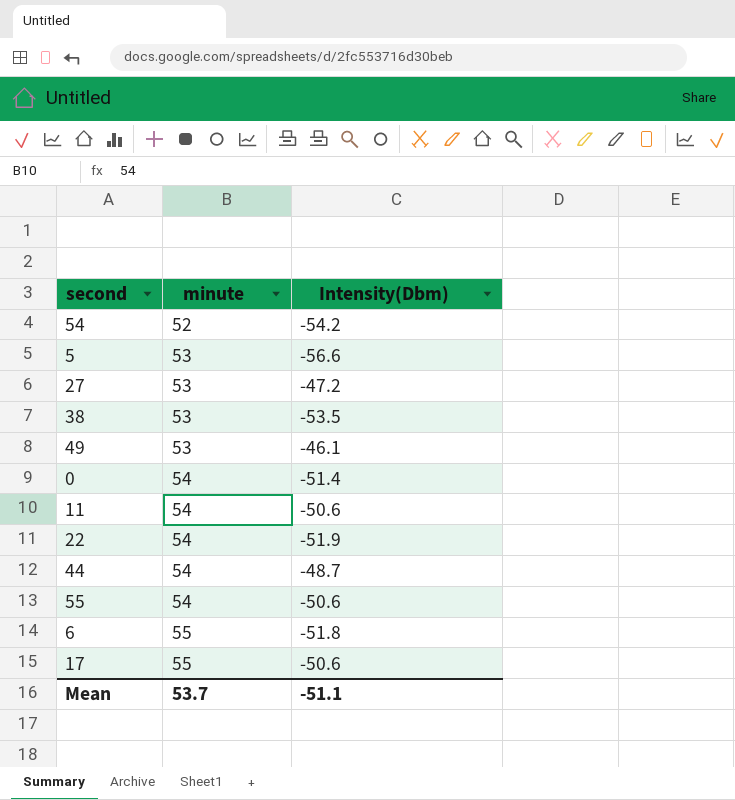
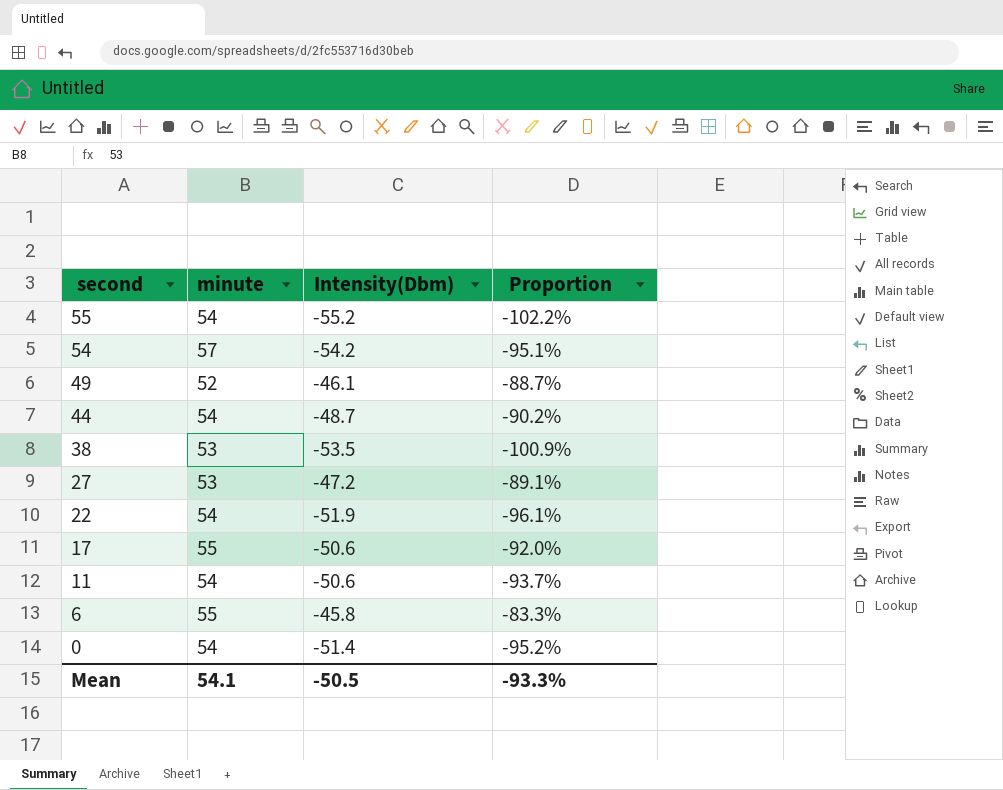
row order: minute ascending -> second descending
column Proportion | formula: none -> [Intensity(Dbm)] / [minute]
row 5: 53 | -56.6 -> none
55 | Intensity(Dbm): -50.6 -> -55.2
54 | minute: 52 -> 57
49 | minute: 53 -> 52
6 | Intensity(Dbm): -51.8 -> -45.8
Mean | minute: 53.7 -> 54.1
Mean | Intensity(Dbm): -51.1 -> -50.5

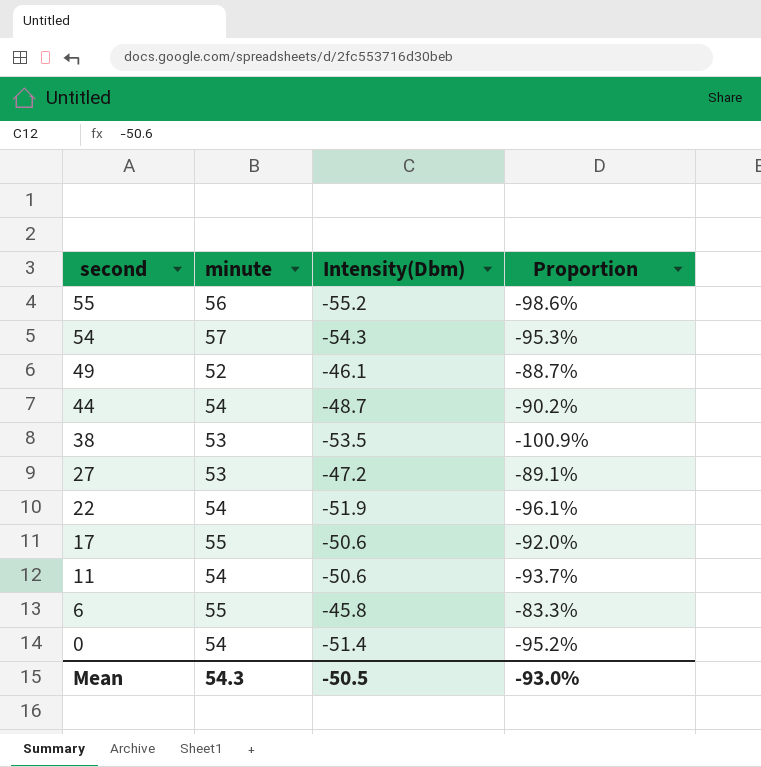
55 | minute: 54 -> 56
55 | Proportion: -102.2% -> -98.6%
54 | Intensity(Dbm): -54.2 -> -54.3
54 | Proportion: -95.1% -> -95.3%
Mean | minute: 54.1 -> 54.3
Mean | Proportion: -93.3% -> -93.0%

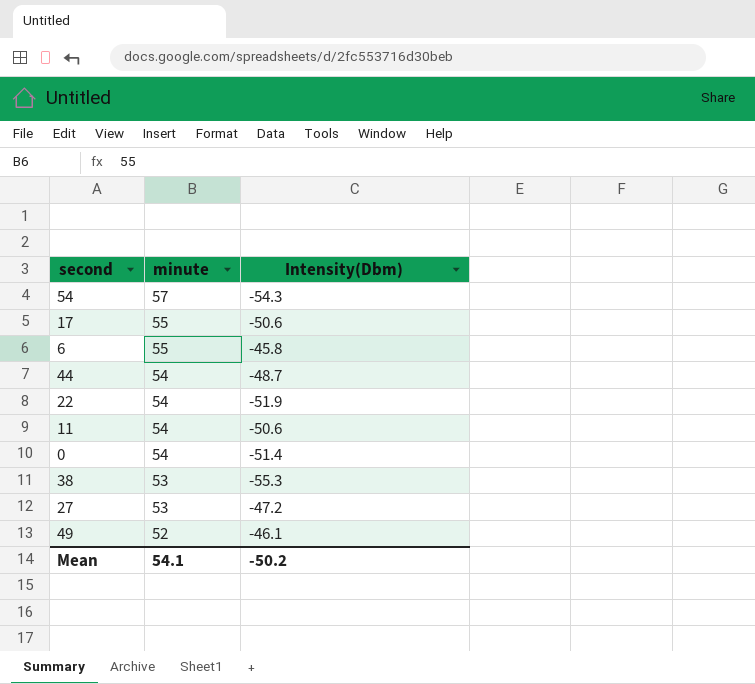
row order: second descending -> minute descending
column Proportion | formula: [Intensity(Dbm)] / [minute] -> none
row 55: 56 | -55.2 | -98.6% -> none
38 | Intensity(Dbm): -53.5 -> -55.3
Mean | minute: 54.3 -> 54.1
Mean | Intensity(Dbm): -50.5 -> -50.2

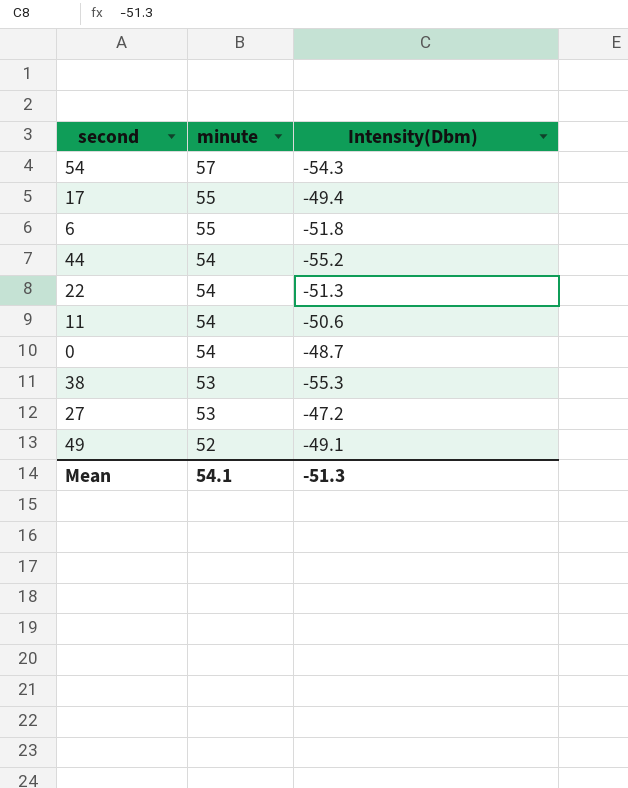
17 | Intensity(Dbm): -50.6 -> -49.4
6 | Intensity(Dbm): -45.8 -> -51.8
44 | Intensity(Dbm): -48.7 -> -55.2
22 | Intensity(Dbm): -51.9 -> -51.3
0 | Intensity(Dbm): -51.4 -> -48.7
49 | Intensity(Dbm): -46.1 -> -49.1
Mean | Intensity(Dbm): -50.2 -> -51.3

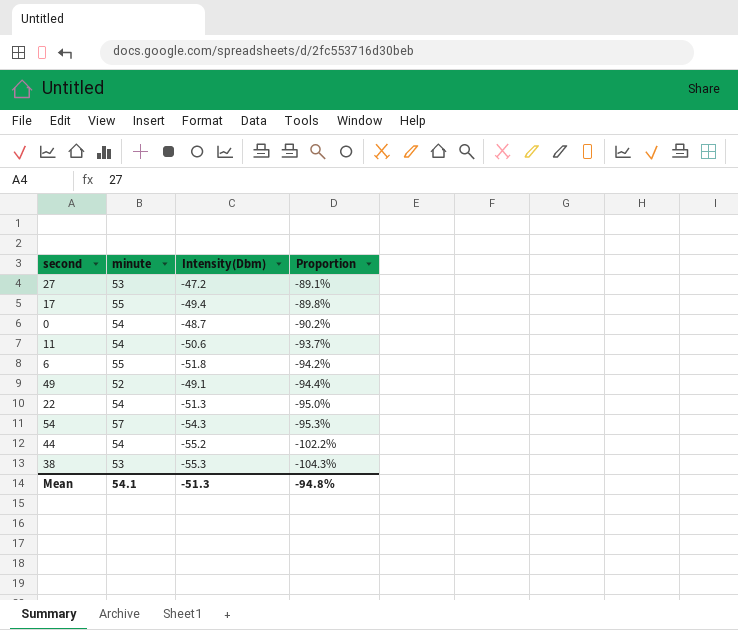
row order: minute descending -> Proportion descending
column Proportion | formula: none -> [Intensity(Dbm)] / [minute]

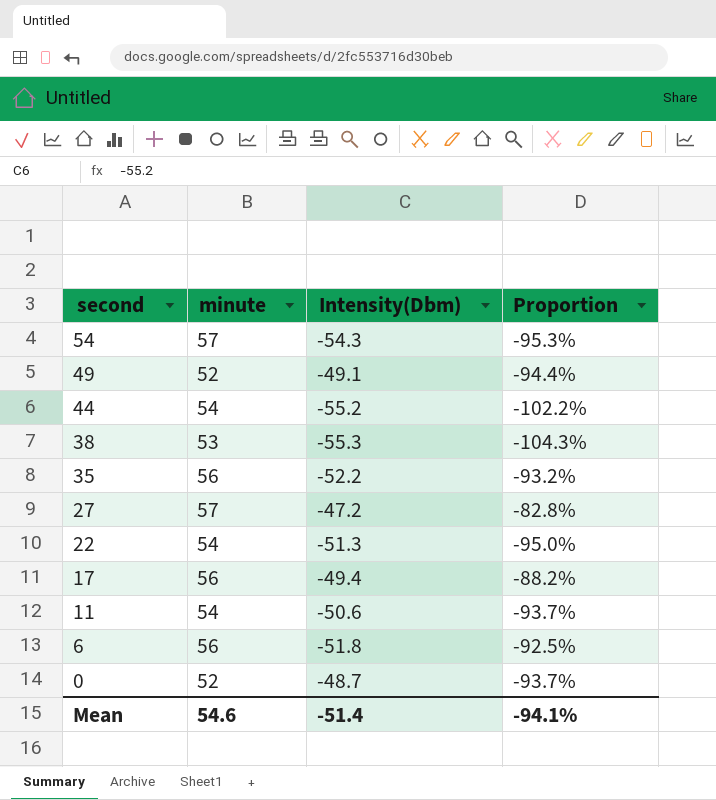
row order: Proportion descending -> second descending
row 35: none -> 56 | -52.2 | -93.2%
27 | minute: 53 -> 57
27 | Proportion: -89.1% -> -82.8%
17 | minute: 55 -> 56
17 | Proportion: -89.8% -> -88.2%
6 | minute: 55 -> 56
6 | Proportion: -94.2% -> -92.5%
0 | minute: 54 -> 52
0 | Proportion: -90.2% -> -93.7%
Mean | minute: 54.1 -> 54.6
Mean | Intensity(Dbm): -51.3 -> -51.4
Mean | Proportion: -94.8% -> -94.1%

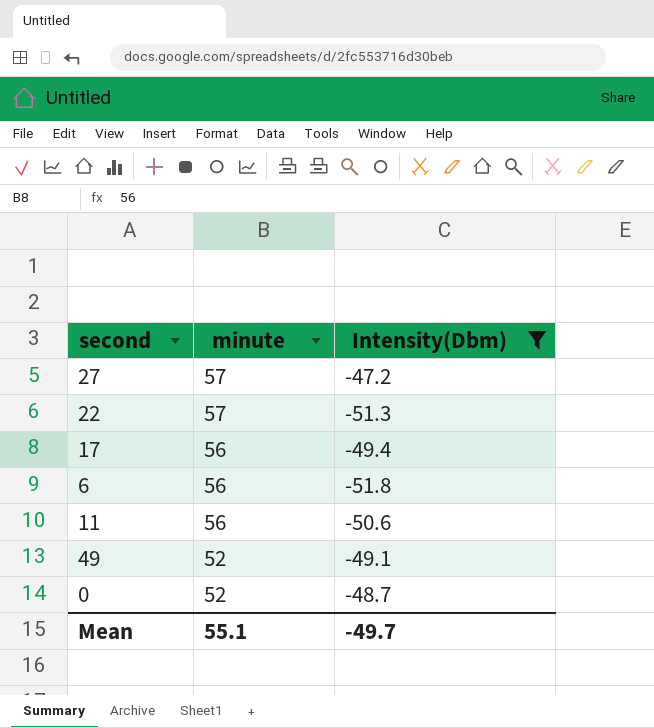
filter: none -> Intensity(Dbm) >= -51.8
row order: second descending -> minute descending
column Proportion | formula: [Intensity(Dbm)] / [minute] -> none
22 | minute: 54 -> 57
11 | minute: 54 -> 56
Mean | minute: 54.6 -> 55.1
Mean | Intensity(Dbm): -51.4 -> -49.7

